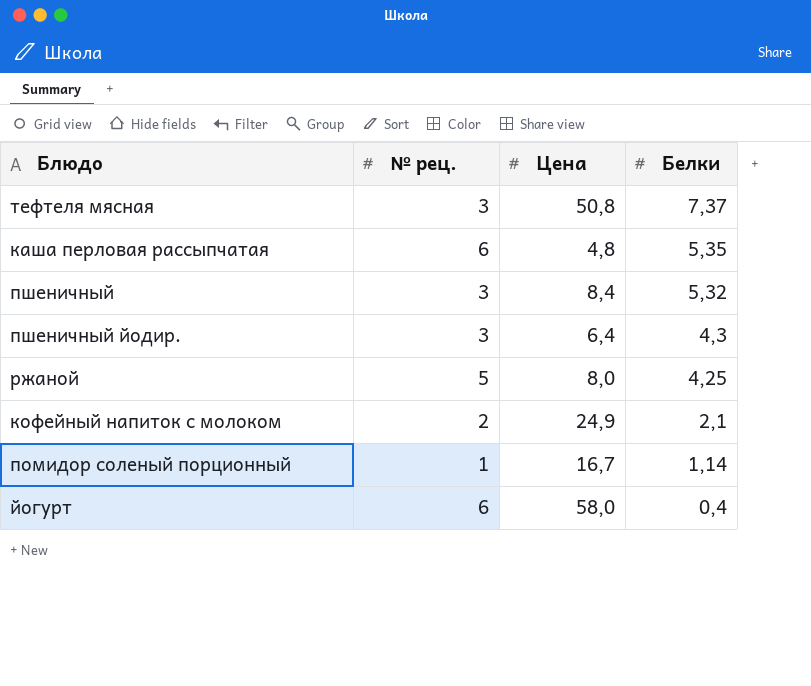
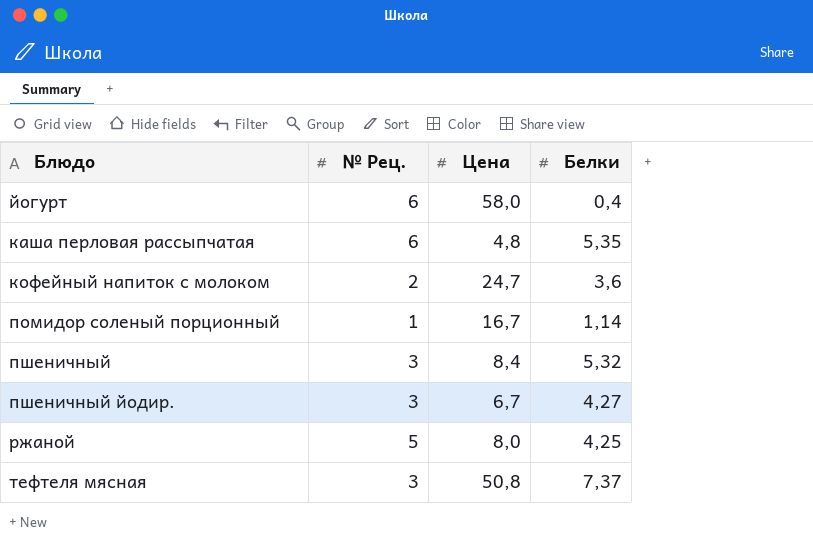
row order: Белки descending -> Блюдо ascending
column name: № рец. -> № Рец.
кофейный напиток с молоком | Цена: 24,9 -> 24,7
кофейный напиток с молоком | Белки: 2,1 -> 3,6
пшеничный йодир. | Цена: 6,4 -> 6,7
пшеничный йодир. | Белки: 4,3 -> 4,27

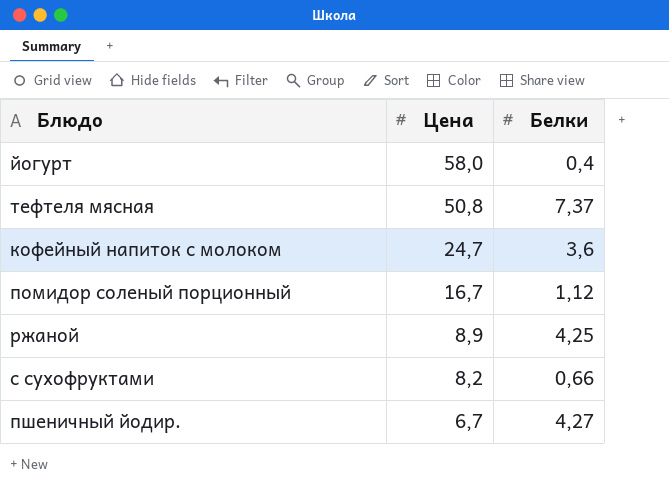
row order: Блюдо ascending -> Цена descending
column № Рец. | position: 2 -> none
row каша перловая рассыпчатая: 6 | 4,8 | 5,35 -> none
row пшеничный: 3 | 8,4 | 5,32 -> none
помидор соленый порционный | Белки: 1,14 -> 1,12
ржаной | Цена: 8,0 -> 8,9
row с сухофруктами: none -> 8,2 | 0,66

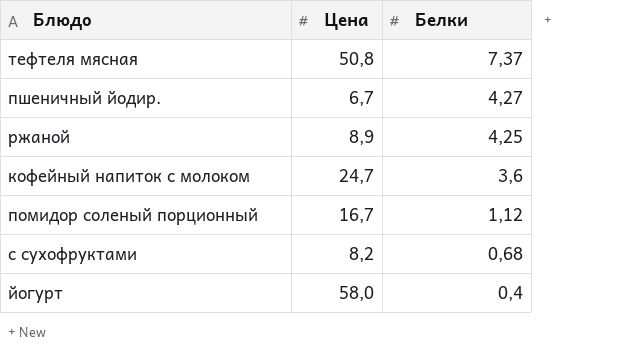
row order: Цена descending -> Белки descending
с сухофруктами | Белки: 0,66 -> 0,68

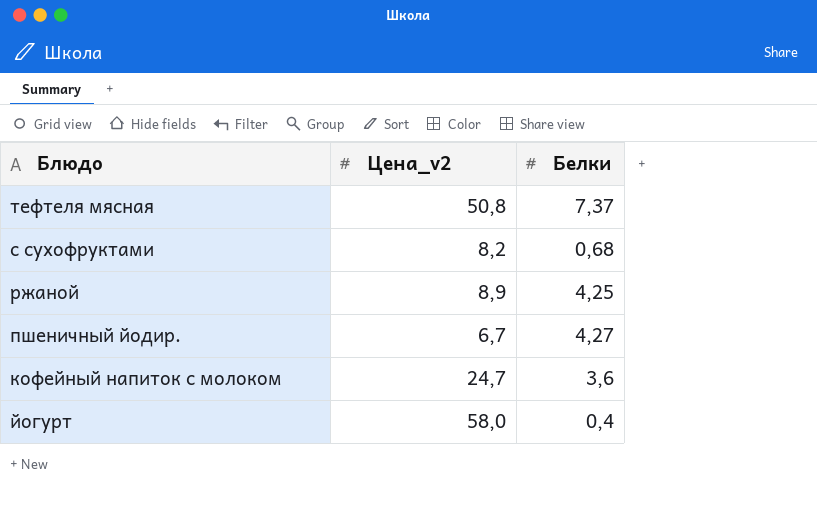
row order: Белки descending -> Блюдо descending
column name: Цена -> Цена_v2
row помидор соленый порционный: 16,7 | 1,12 -> none

